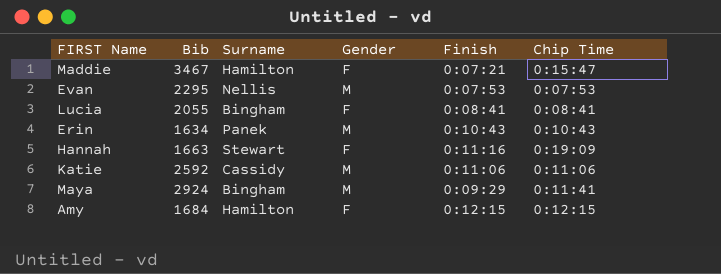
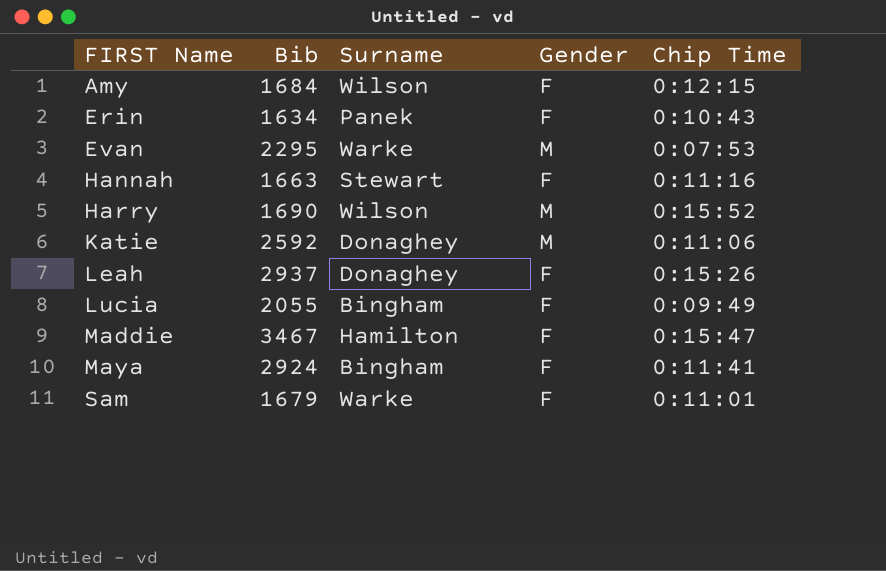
row order: none -> FIRST Name ascending
column Finish | position: 5 -> none
Amy | Surname: Hamilton -> Wilson
Erin | Gender: M -> F
Evan | Surname: Nellis -> Warke
Hannah | Chip Time: 0:19:09 -> 0:11:16
row Harry: none -> 1690 | Wilson | M | 0:15:52
Katie | Surname: Cassidy -> Donaghey
row Leah: none -> 2937 | Donaghey | F | 0:15:26
Lucia | Chip Time: 0:08:41 -> 0:09:49
Maya | Gender: M -> F
row Sam: none -> 1679 | Warke | F | 0:11:01

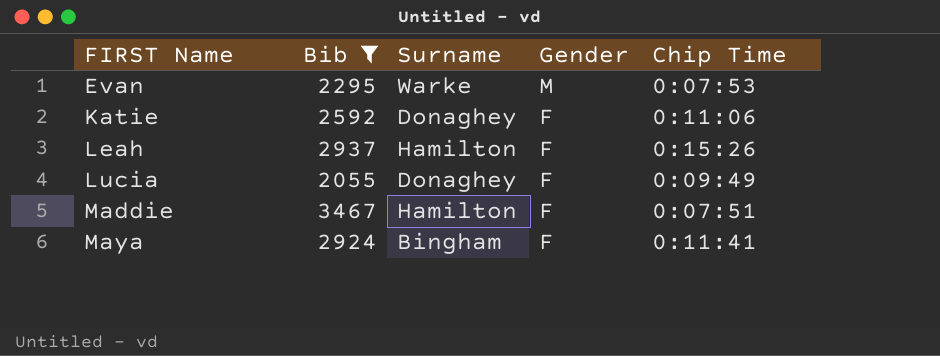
filter: none -> Bib >= 2055
Katie | Gender: M -> F
Leah | Surname: Donaghey -> Hamilton
Lucia | Surname: Bingham -> Donaghey
Maddie | Chip Time: 0:15:47 -> 0:07:51

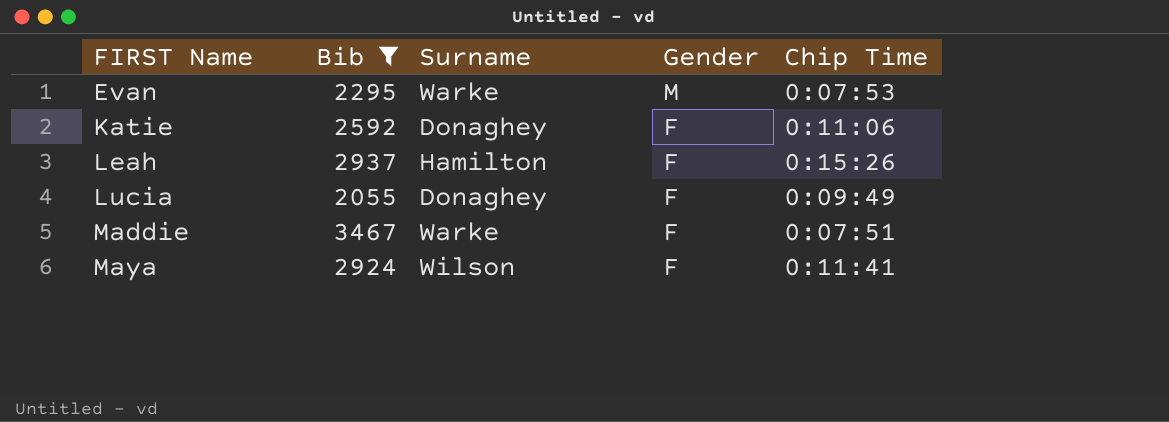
Maddie | Surname: Hamilton -> Warke
Maya | Surname: Bingham -> Wilson

